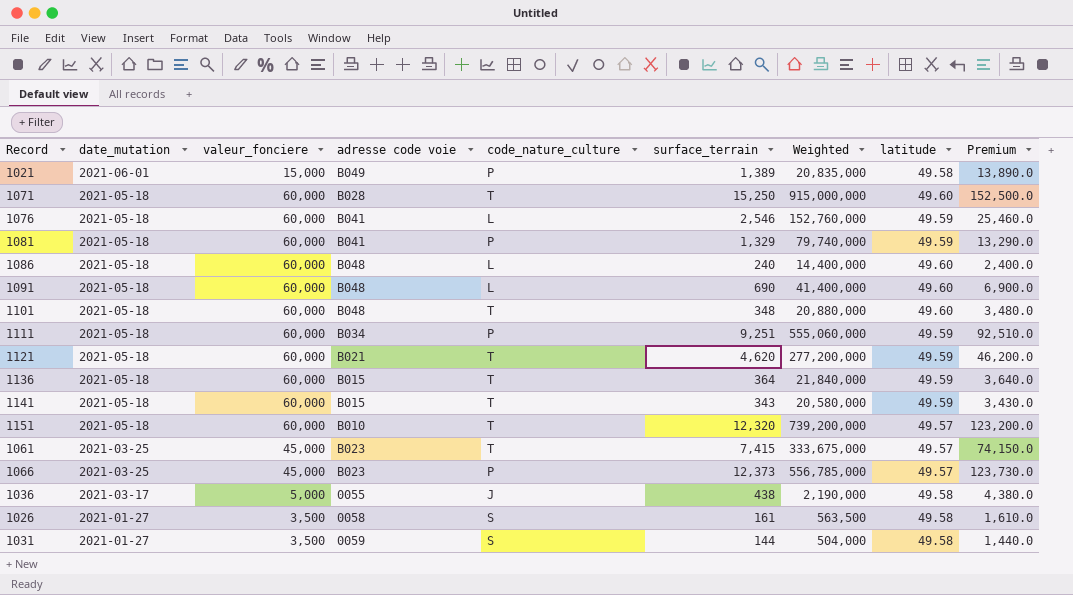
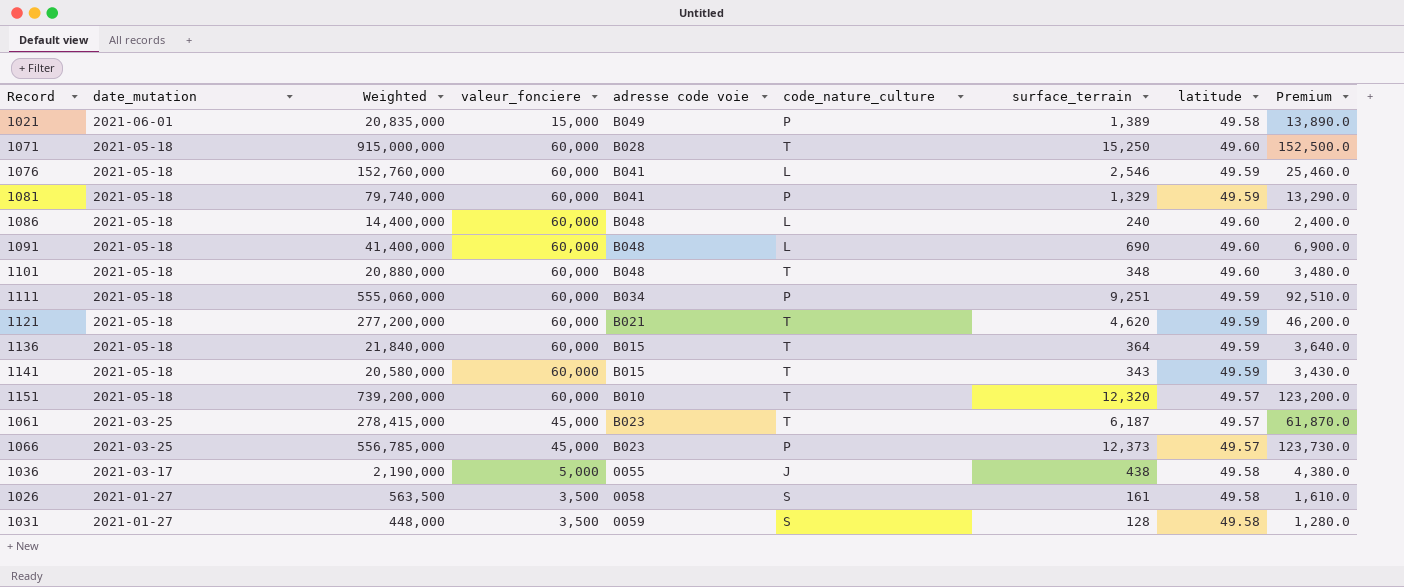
column Weighted | position: 7 -> 3
1061 | Weighted: 333,675,000 -> 278,415,000
1061 | surface_terrain: 7,415 -> 6,187
1061 | Premium: 74,150.0 -> 61,870.0
1031 | Weighted: 504,000 -> 448,000
1031 | surface_terrain: 144 -> 128
1031 | Premium: 1,440.0 -> 1,280.0

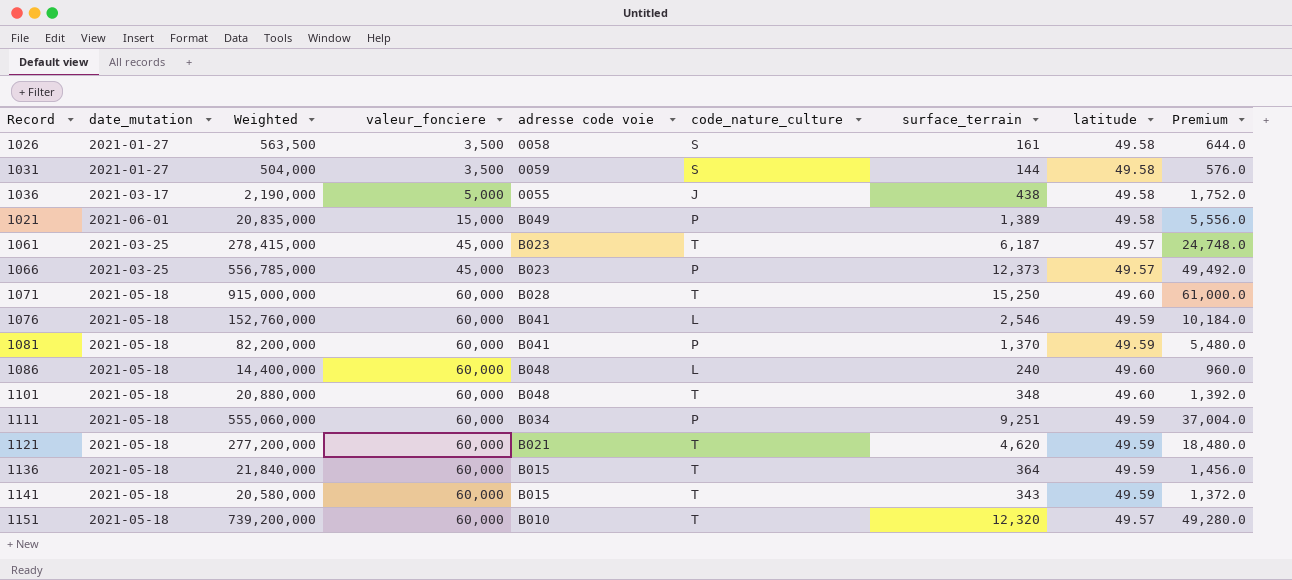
row order: date_mutation descending -> valeur_fonciere ascending
column Premium | formula: [surface_terrain] * 10 -> [surface_terrain] * 4
row 1091: 2021-05-18 | 41,400,000 | 60,000 | B048 | L | 690 | 49.60 | 6,900.0 -> none
1031 | Weighted: 448,000 -> 504,000
1031 | surface_terrain: 128 -> 144
1081 | Weighted: 79,740,000 -> 82,200,000
1081 | surface_terrain: 1,329 -> 1,370

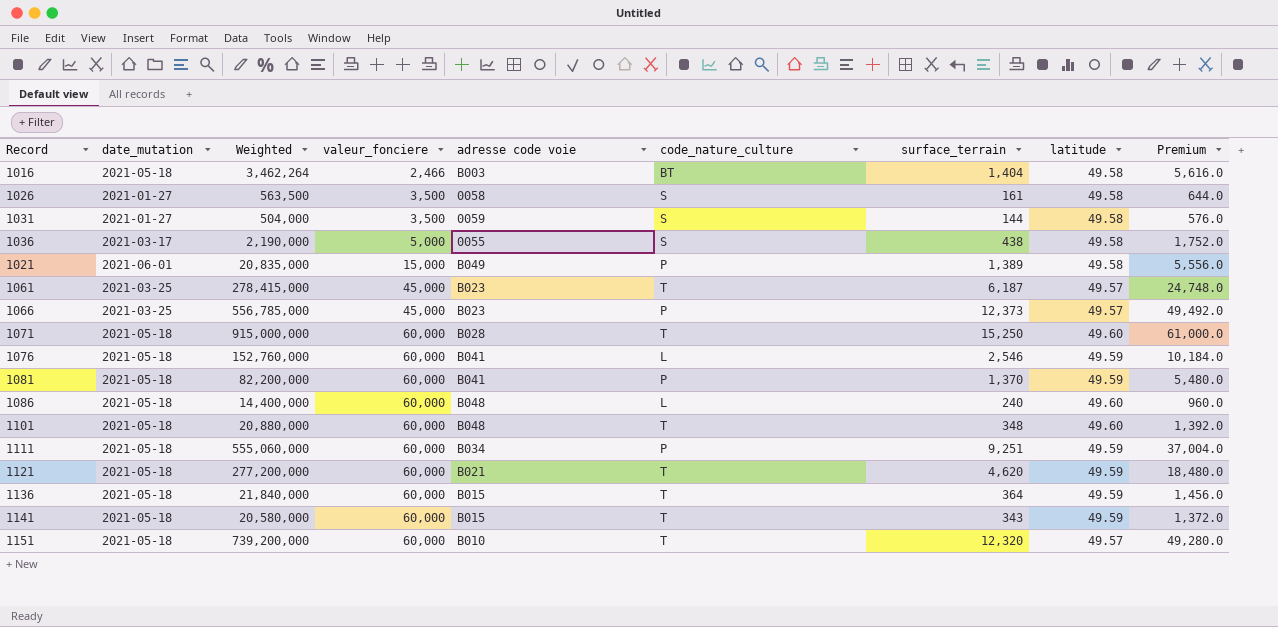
row 1016: none -> 2021-05-18 | 3,462,264 | 2,466 | B003 | BT | 1,404 | 49.58 | 5,616.0
1036 | code_nature_culture: J -> S

